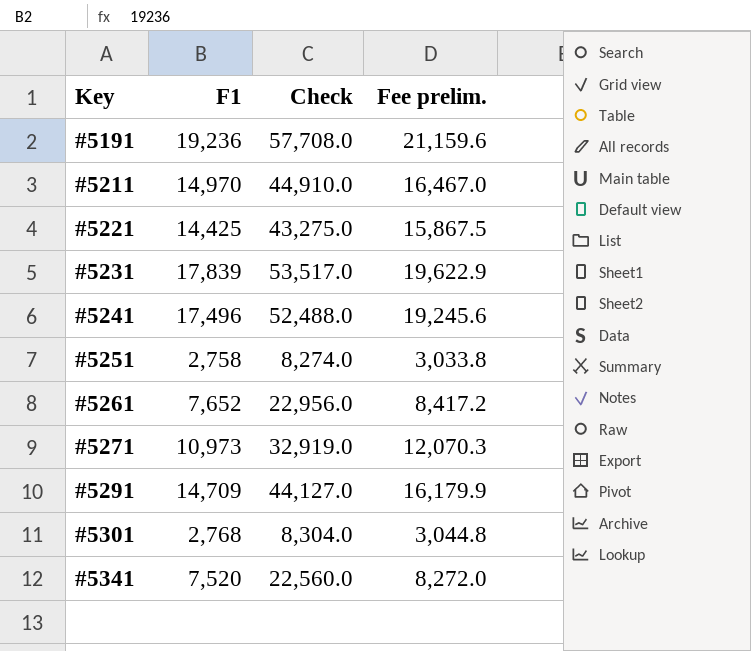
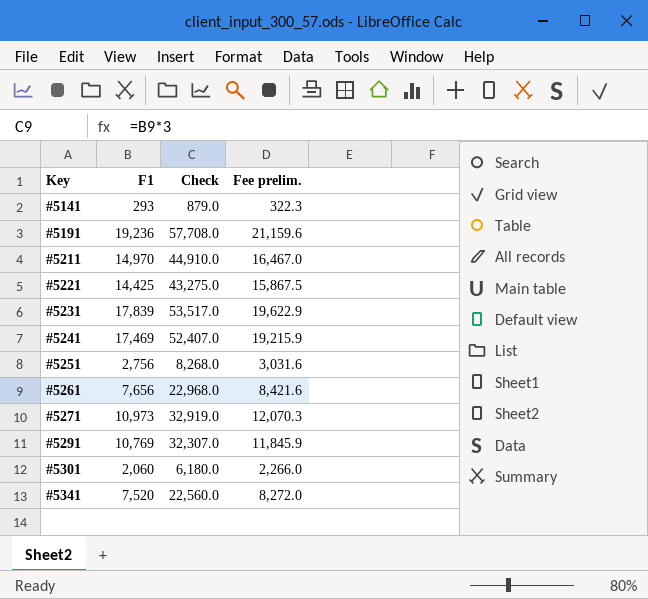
row #5141: none -> 293 | 879.0 | 322.3
#5241 | F1: 17,496 -> 17,469
#5241 | Check: 52,488.0 -> 52,407.0
#5241 | Fee prelim.: 19,245.6 -> 19,215.9
#5251 | F1: 2,758 -> 2,756
#5251 | Check: 8,274.0 -> 8,268.0
#5251 | Fee prelim.: 3,033.8 -> 3,031.6
#5261 | F1: 7,652 -> 7,656
#5261 | Check: 22,956.0 -> 22,968.0
#5261 | Fee prelim.: 8,417.2 -> 8,421.6
#5291 | F1: 14,709 -> 10,769
#5291 | Check: 44,127.0 -> 32,307.0
#5291 | Fee prelim.: 16,179.9 -> 11,845.9
#5301 | F1: 2,768 -> 2,060
#5301 | Check: 8,304.0 -> 6,180.0
#5301 | Fee prelim.: 3,044.8 -> 2,266.0

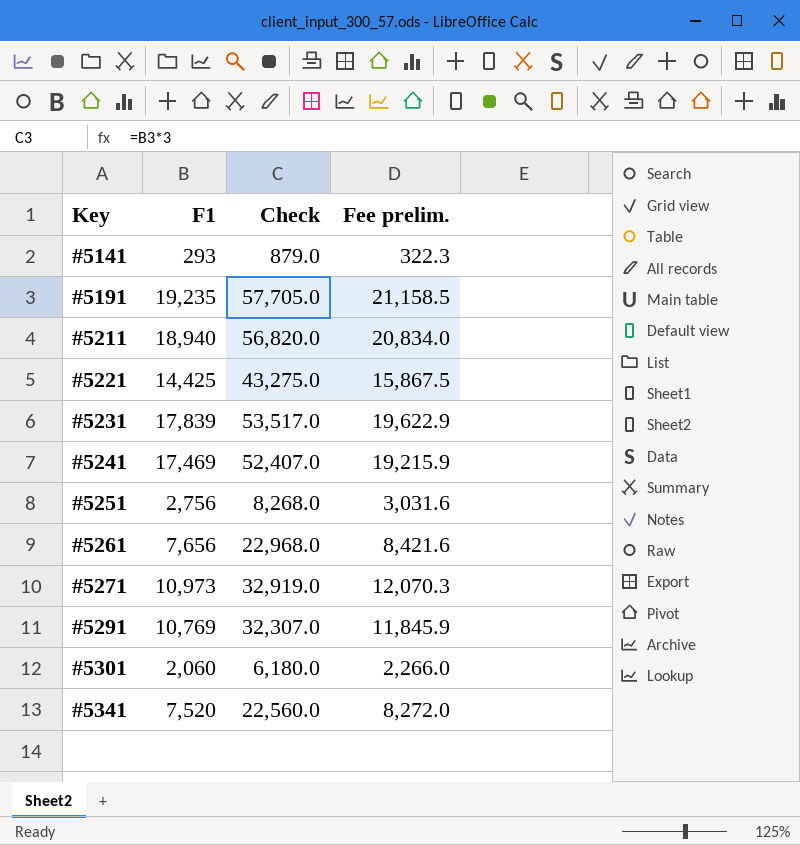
#5191 | F1: 19,236 -> 19,235
#5191 | Check: 57,708.0 -> 57,705.0
#5191 | Fee prelim.: 21,159.6 -> 21,158.5
#5211 | F1: 14,970 -> 18,940
#5211 | Check: 44,910.0 -> 56,820.0
#5211 | Fee prelim.: 16,467.0 -> 20,834.0

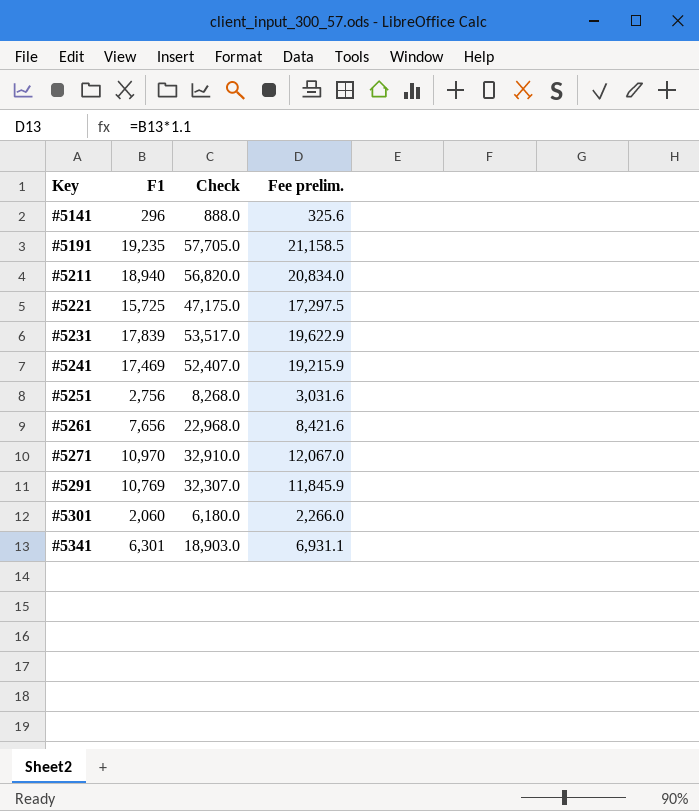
#5141 | F1: 293 -> 296
#5141 | Check: 879.0 -> 888.0
#5141 | Fee prelim.: 322.3 -> 325.6
#5221 | F1: 14,425 -> 15,725
#5221 | Check: 43,275.0 -> 47,175.0
#5221 | Fee prelim.: 15,867.5 -> 17,297.5
#5271 | F1: 10,973 -> 10,970
#5271 | Check: 32,919.0 -> 32,910.0
#5271 | Fee prelim.: 12,070.3 -> 12,067.0
#5341 | F1: 7,520 -> 6,301
#5341 | Check: 22,560.0 -> 18,903.0
#5341 | Fee prelim.: 8,272.0 -> 6,931.1

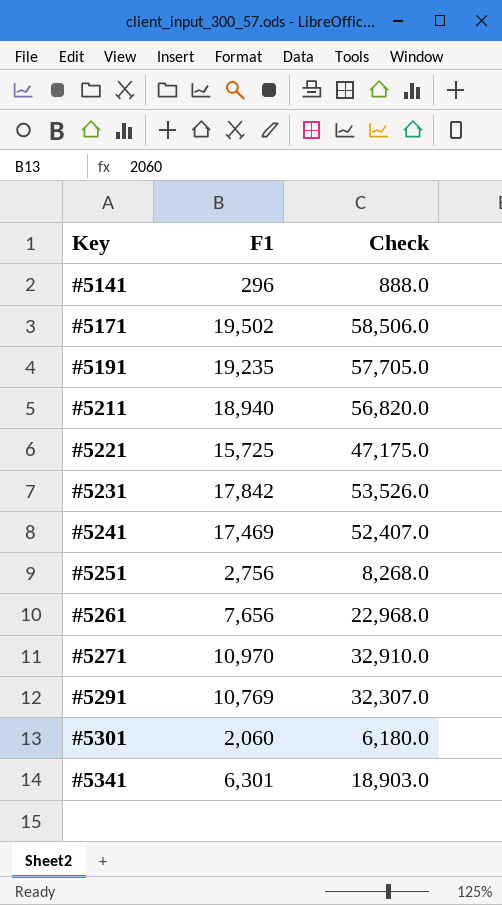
column Fee prelim. | formula: [F1] * 1.1 -> none
row #5171: none -> 19,502 | 58,506.0
#5231 | F1: 17,839 -> 17,842
#5231 | Check: 53,517.0 -> 53,526.0

